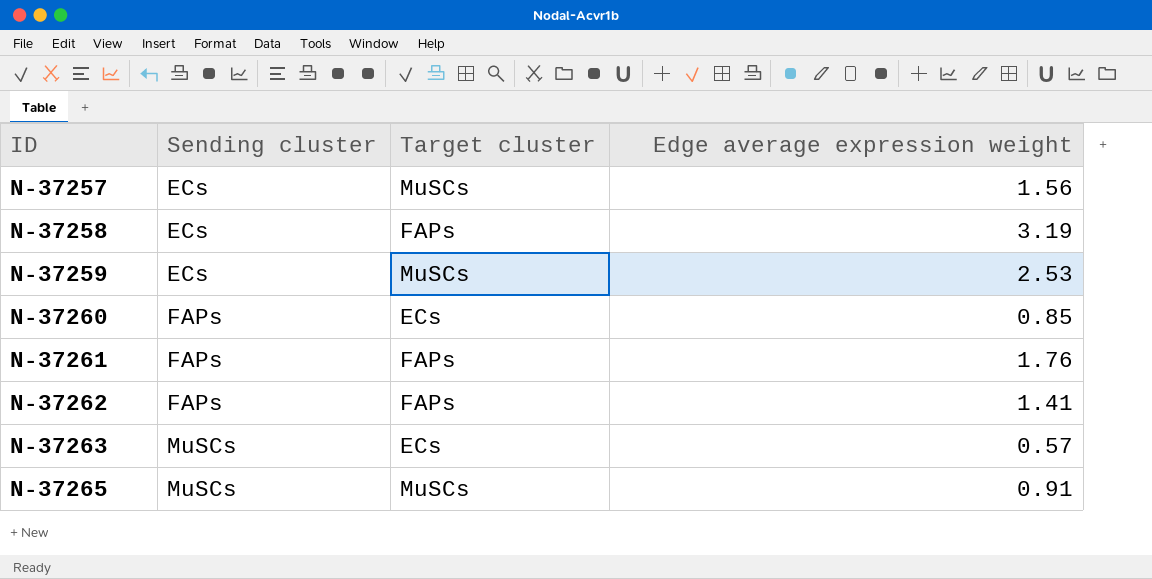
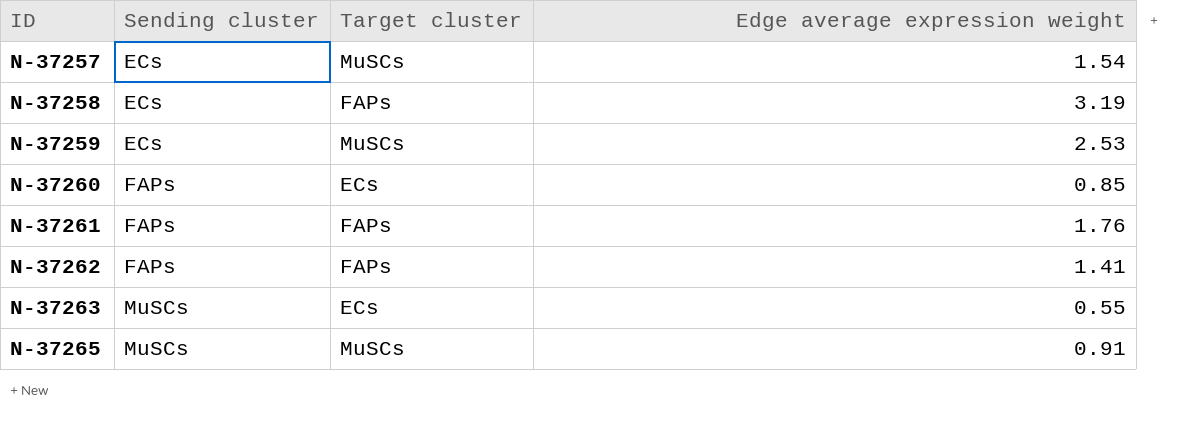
N-37257 | Edge average expression weight: 1.56 -> 1.54
N-37263 | Edge average expression weight: 0.57 -> 0.55

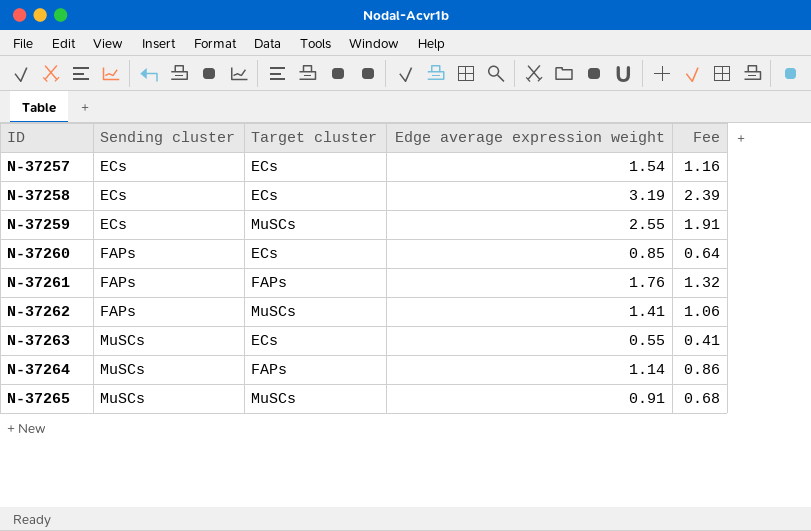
column Fee | formula: none -> [Edge average expression weight] * 0.75
N-37257 | Target cluster: MuSCs -> ECs
N-37258 | Target cluster: FAPs -> ECs
N-37259 | Edge average expression weight: 2.53 -> 2.55
N-37262 | Target cluster: FAPs -> MuSCs
row N-37264: none -> MuSCs | FAPs | 1.14 | 0.86

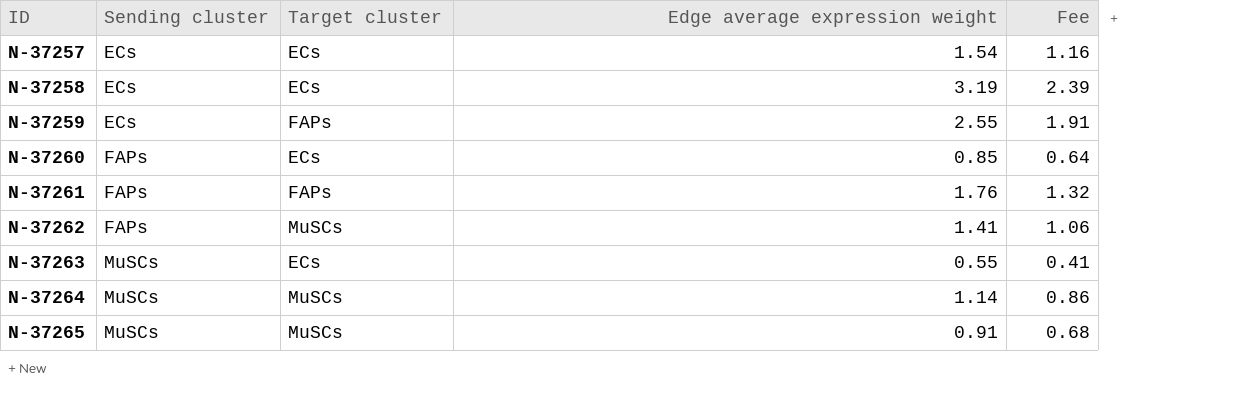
N-37259 | Target cluster: MuSCs -> FAPs
N-37264 | Target cluster: FAPs -> MuSCs

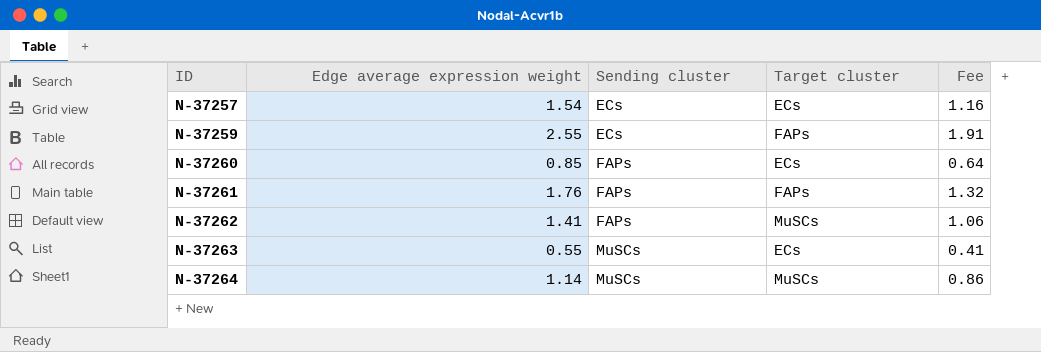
column Edge average expression weight | position: 4 -> 2
row N-37258: ECs | ECs | 3.19 | 2.39 -> none
row N-37265: MuSCs | MuSCs | 0.91 | 0.68 -> none

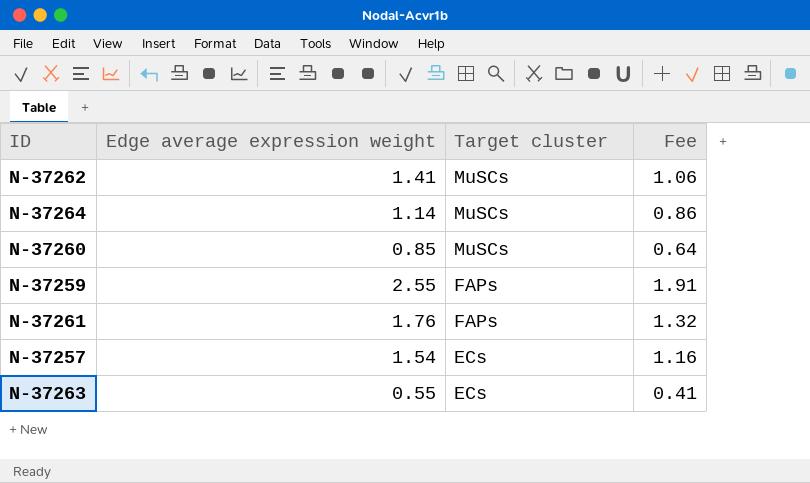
row order: ID ascending -> Target cluster descending
column Sending cluster | position: 3 -> none
N-37260 | Target cluster: ECs -> MuSCs

